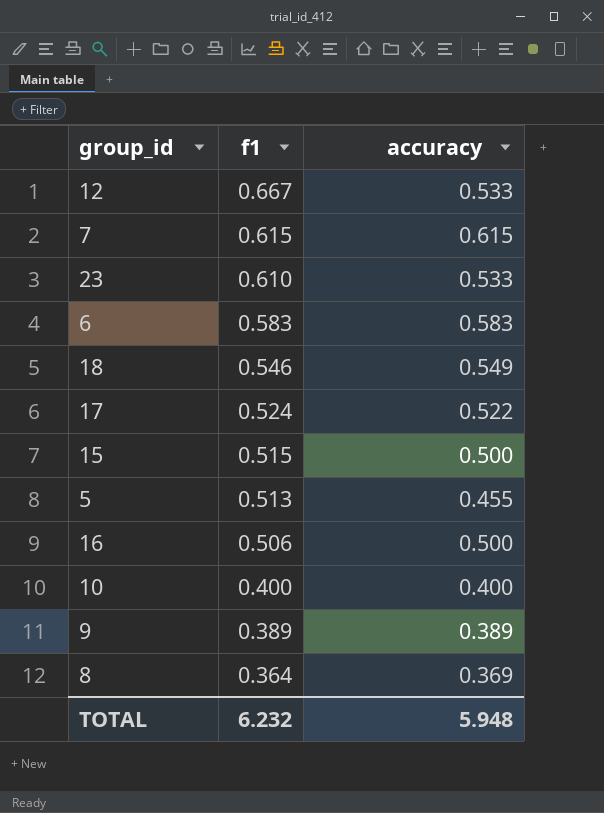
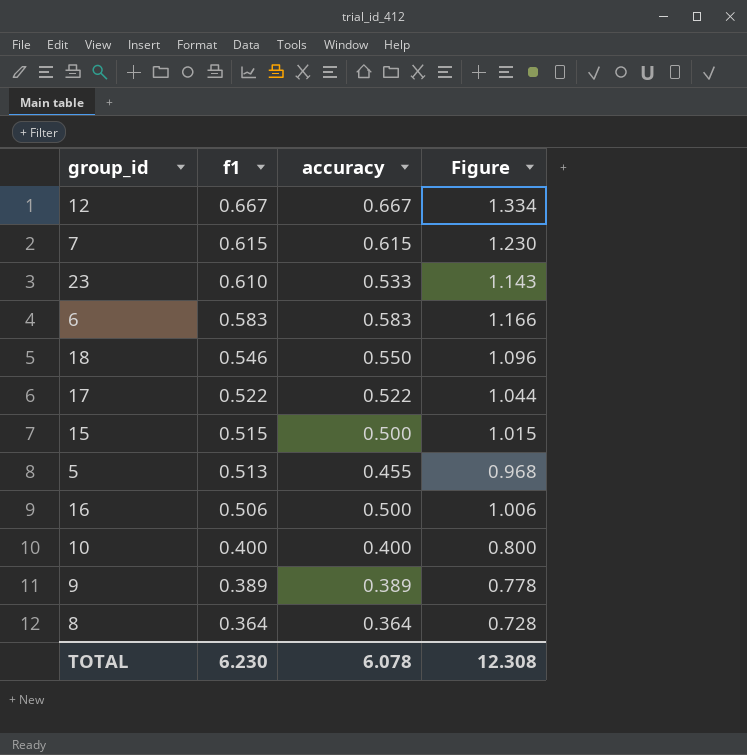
column Figure | formula: none -> [f1] + [accuracy]
12 | accuracy: 0.533 -> 0.667
18 | accuracy: 0.549 -> 0.550
17 | f1: 0.524 -> 0.522
8 | accuracy: 0.369 -> 0.364
TOTAL | f1: 6.232 -> 6.230
TOTAL | accuracy: 5.948 -> 6.078

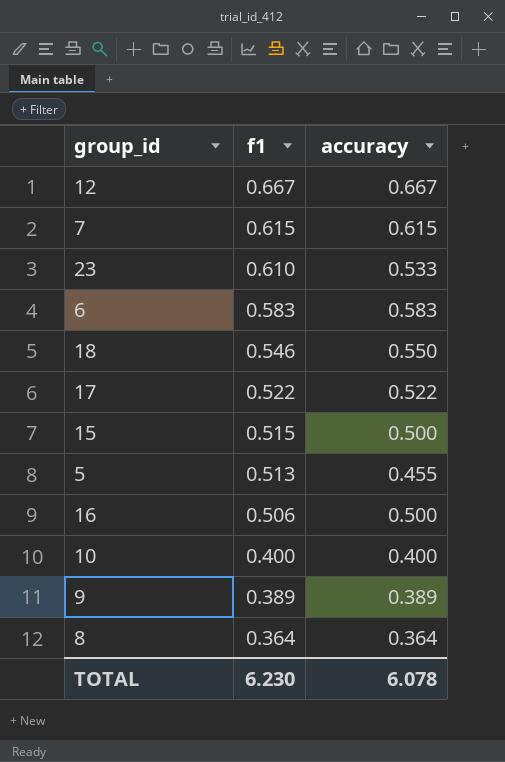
column Figure | formula: [f1] + [accuracy] -> none

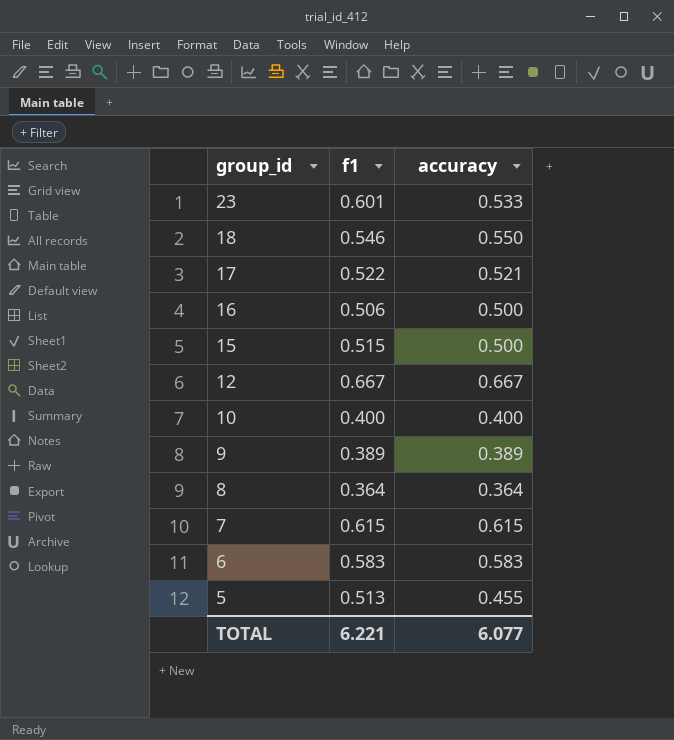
row order: f1 descending -> group_id descending
23 | f1: 0.610 -> 0.601
17 | accuracy: 0.522 -> 0.521
TOTAL | f1: 6.230 -> 6.221
TOTAL | accuracy: 6.078 -> 6.077

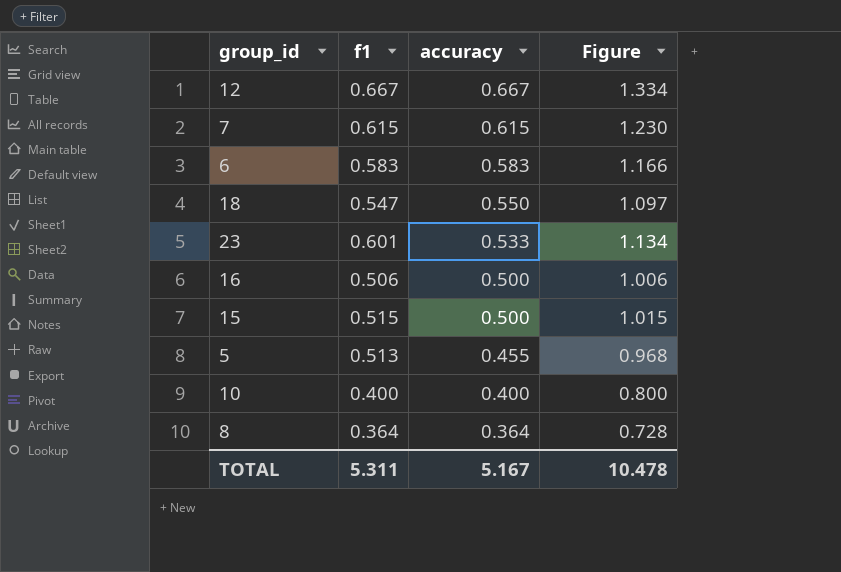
row order: group_id descending -> accuracy descending
column Figure | formula: none -> [f1] + [accuracy]
row 17: 0.522 | 0.521 -> none
row 9: 0.389 | 0.389 -> none
18 | f1: 0.546 -> 0.547
TOTAL | f1: 6.221 -> 5.311
TOTAL | accuracy: 6.077 -> 5.167

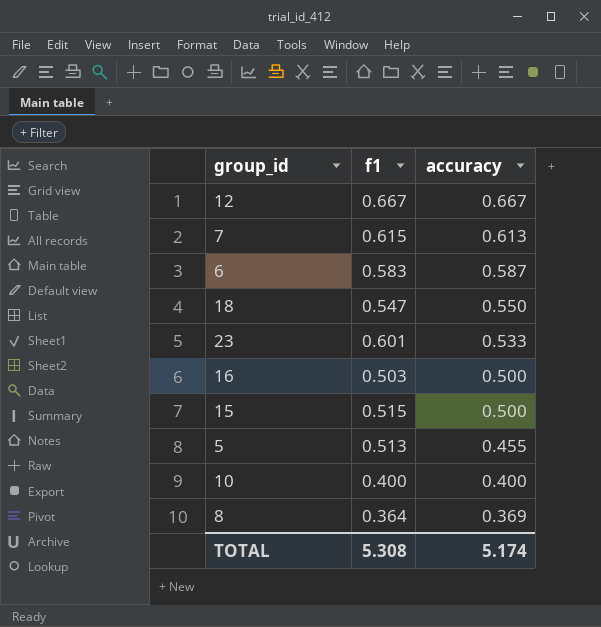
column Figure | formula: [f1] + [accuracy] -> none
7 | accuracy: 0.615 -> 0.613
6 | accuracy: 0.583 -> 0.587
16 | f1: 0.506 -> 0.503
8 | accuracy: 0.364 -> 0.369
TOTAL | f1: 5.311 -> 5.308
TOTAL | accuracy: 5.167 -> 5.174

